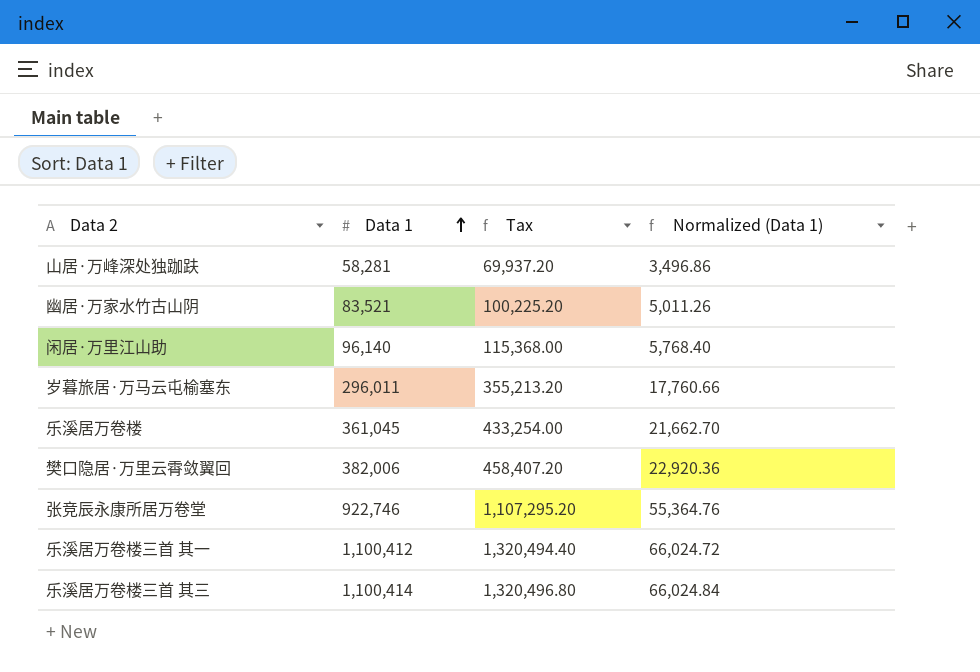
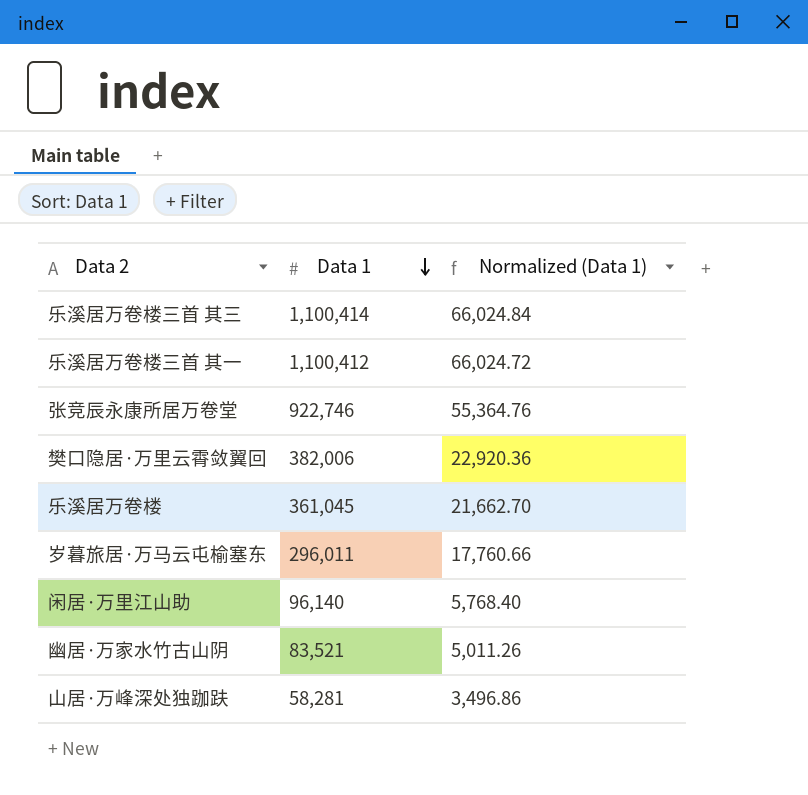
row order: Data 1 ascending -> Data 1 descending
column Tax | formula: [Data 1] * 1.2 -> none

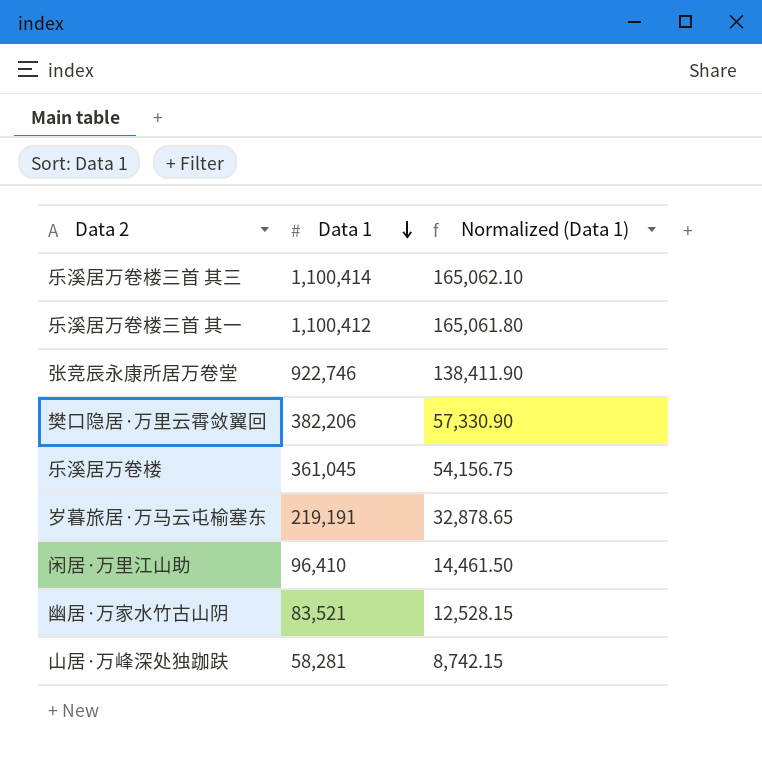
column Normalized (Data 1) | formula: [Data 1] * 0.06 -> [Data 1] * 0.15
樊口隐居·万里云霄敛翼回 | Data 1: 382,006 -> 382,206
岁暮旅居·万马云屯榆塞东 | Data 1: 296,011 -> 219,191
闲居·万里江山助 | Data 1: 96,140 -> 96,410

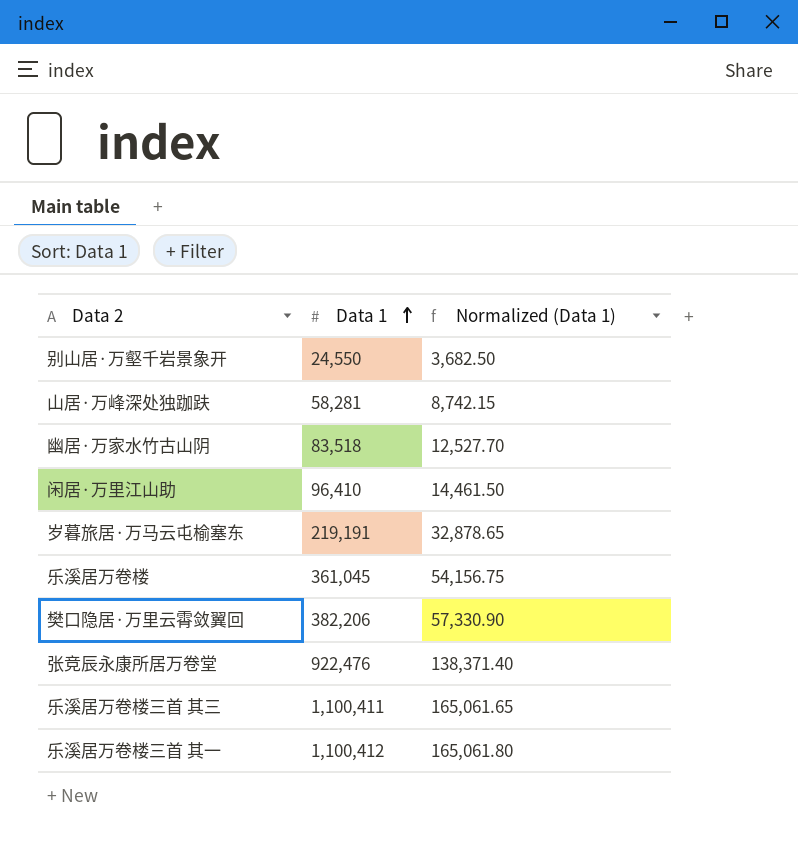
row order: Data 1 descending -> Data 1 ascending
row 别山居·万壑千岩景象开: none -> 24,550 | 3,682.50
幽居·万家水竹古山阴 | Data 1: 83,521 -> 83,518
幽居·万家水竹古山阴 | Normalized (Data 1): 12,528.15 -> 12,527.70
张竞辰永康所居万卷堂 | Data 1: 922,746 -> 922,476
张竞辰永康所居万卷堂 | Normalized (Data 1): 138,411.90 -> 138,371.40
乐溪居万卷楼三首 其三 | Data 1: 1,100,414 -> 1,100,411
乐溪居万卷楼三首 其三 | Normalized (Data 1): 165,062.10 -> 165,061.65

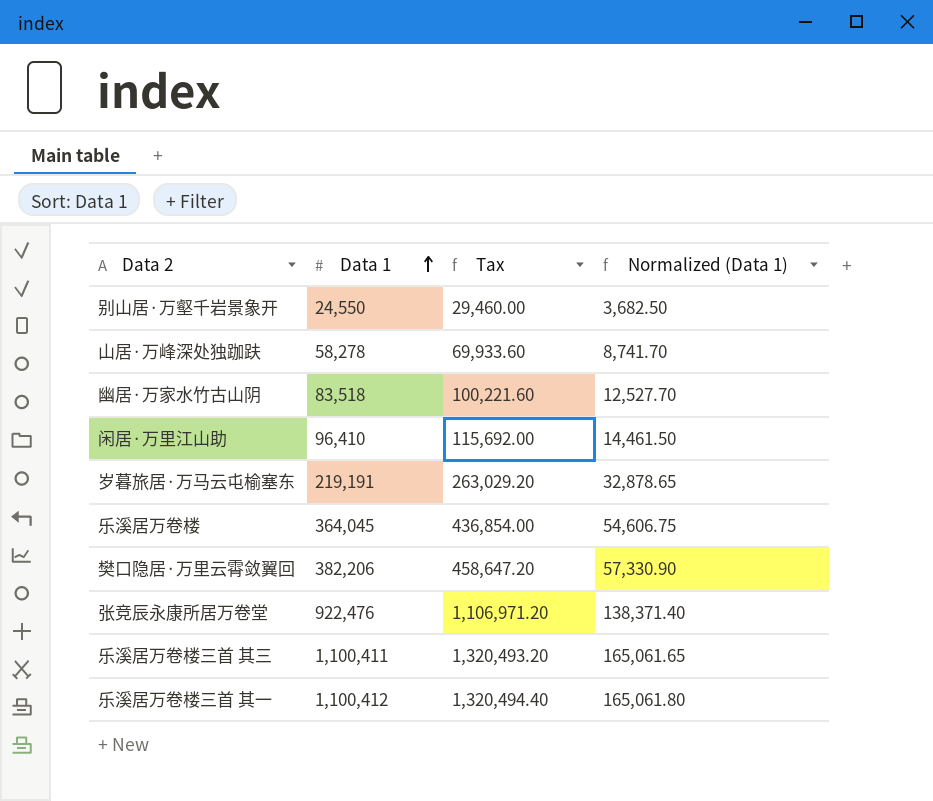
column Tax | formula: none -> [Data 1] * 1.2
山居·万峰深处独跏趺 | Data 1: 58,281 -> 58,278
山居·万峰深处独跏趺 | Normalized (Data 1): 8,742.15 -> 8,741.70
乐溪居万卷楼 | Data 1: 361,045 -> 364,045
乐溪居万卷楼 | Normalized (Data 1): 54,156.75 -> 54,606.75

